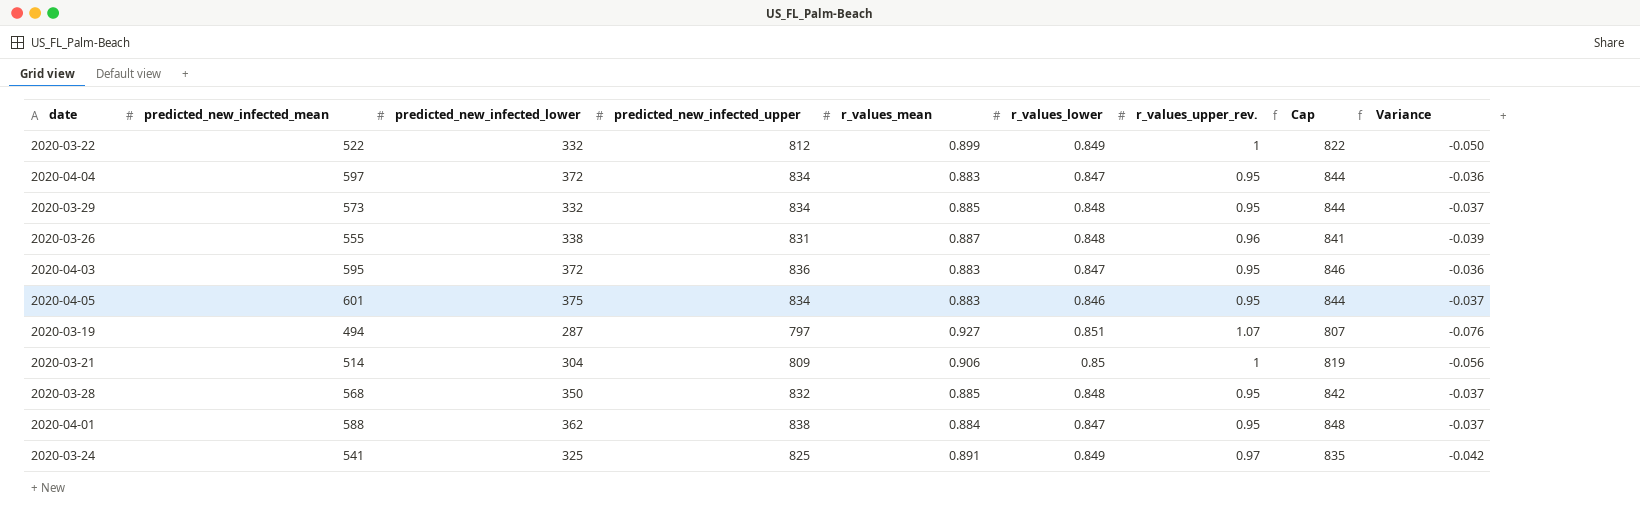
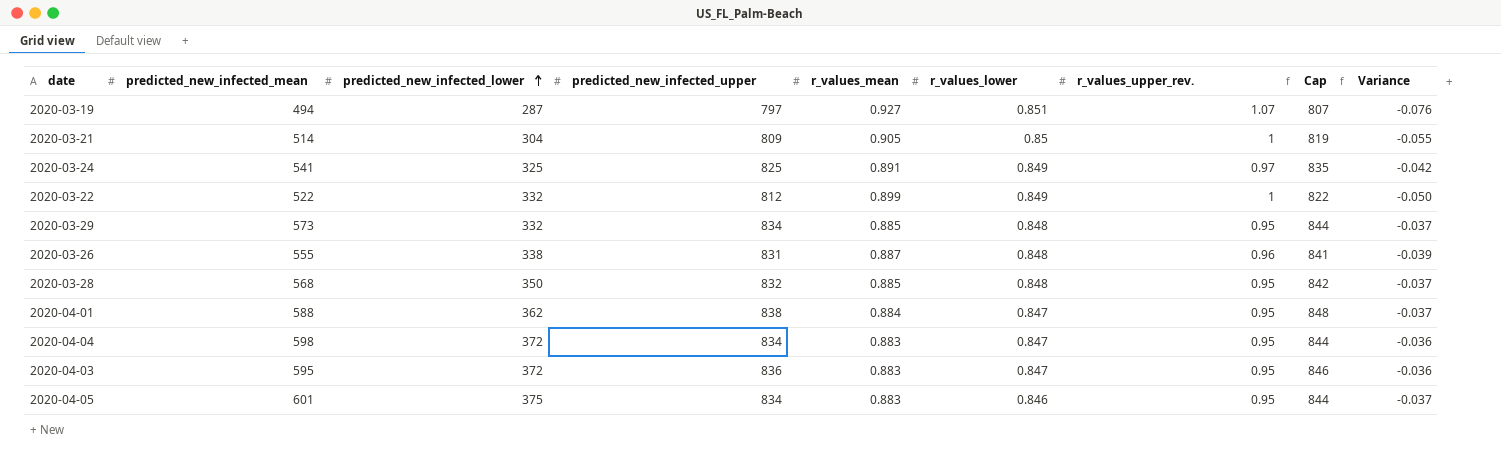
row order: none -> predicted_new_infected_lower ascending
2020-03-21 | r_values_mean: 0.906 -> 0.905
2020-03-21 | Variance: -0.056 -> -0.055
2020-04-04 | predicted_new_infected_mean: 597 -> 598

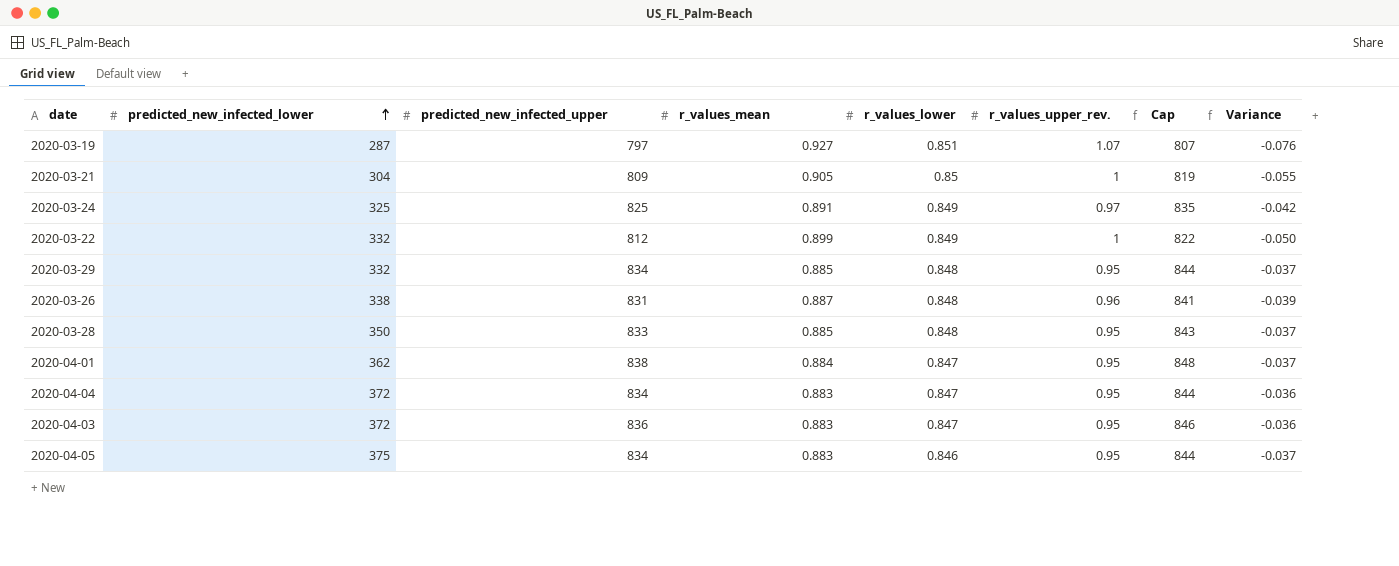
column predicted_new_infected_mean | position: 2 -> none
2020-03-28 | predicted_new_infected_upper: 832 -> 833
2020-03-28 | Cap: 842 -> 843

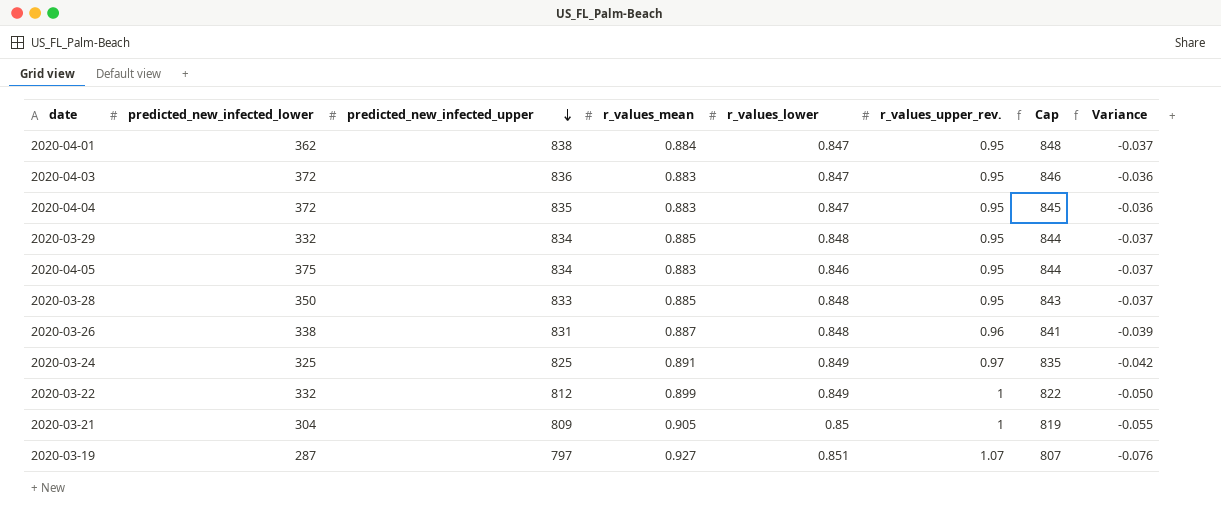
row order: predicted_new_infected_lower ascending -> predicted_new_infected_upper descending
2020-04-04 | predicted_new_infected_upper: 834 -> 835
2020-04-04 | Cap: 844 -> 845

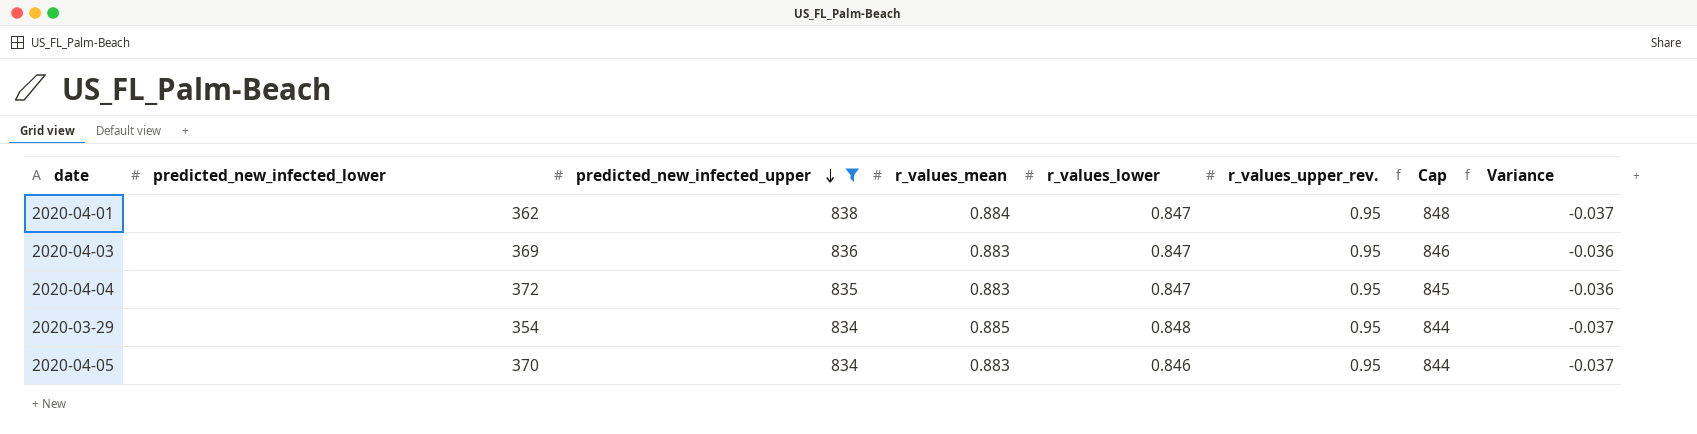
filter: none -> predicted_new_infected_upper >= 834
2020-04-03 | predicted_new_infected_lower: 372 -> 369
2020-03-29 | predicted_new_infected_lower: 332 -> 354
2020-04-05 | predicted_new_infected_lower: 375 -> 370

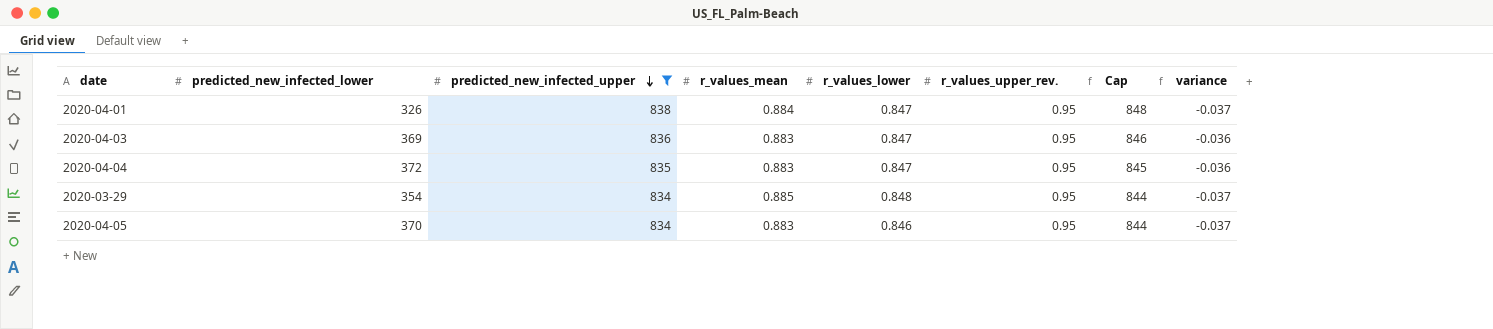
column name: Variance -> variance
2020-04-01 | predicted_new_infected_lower: 362 -> 326

